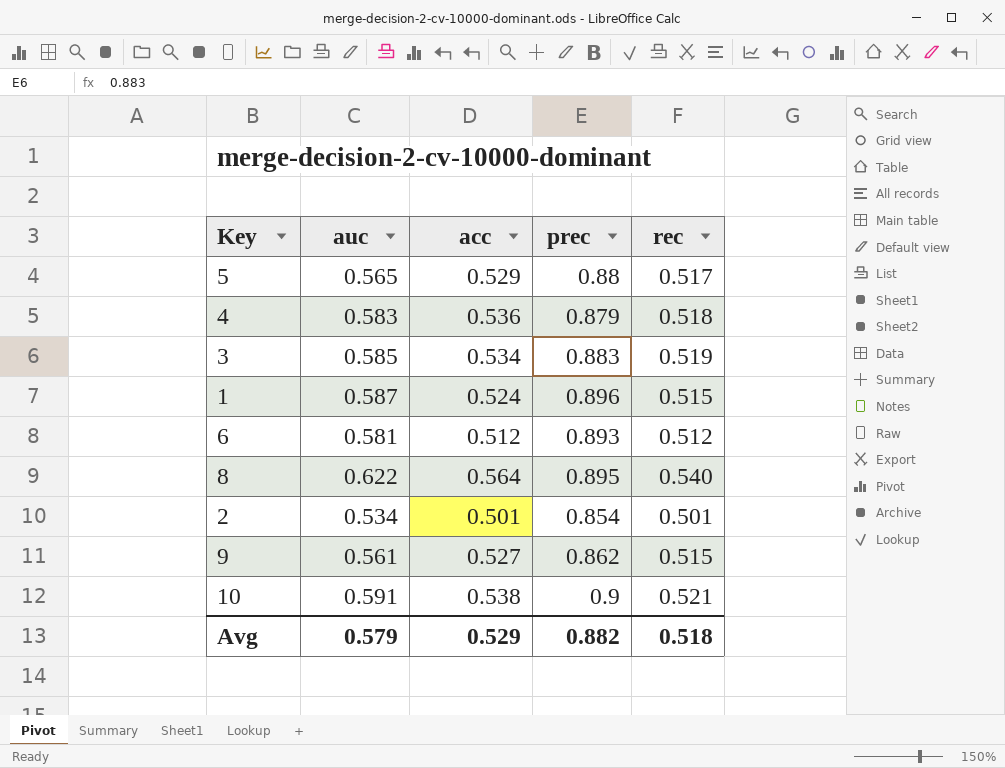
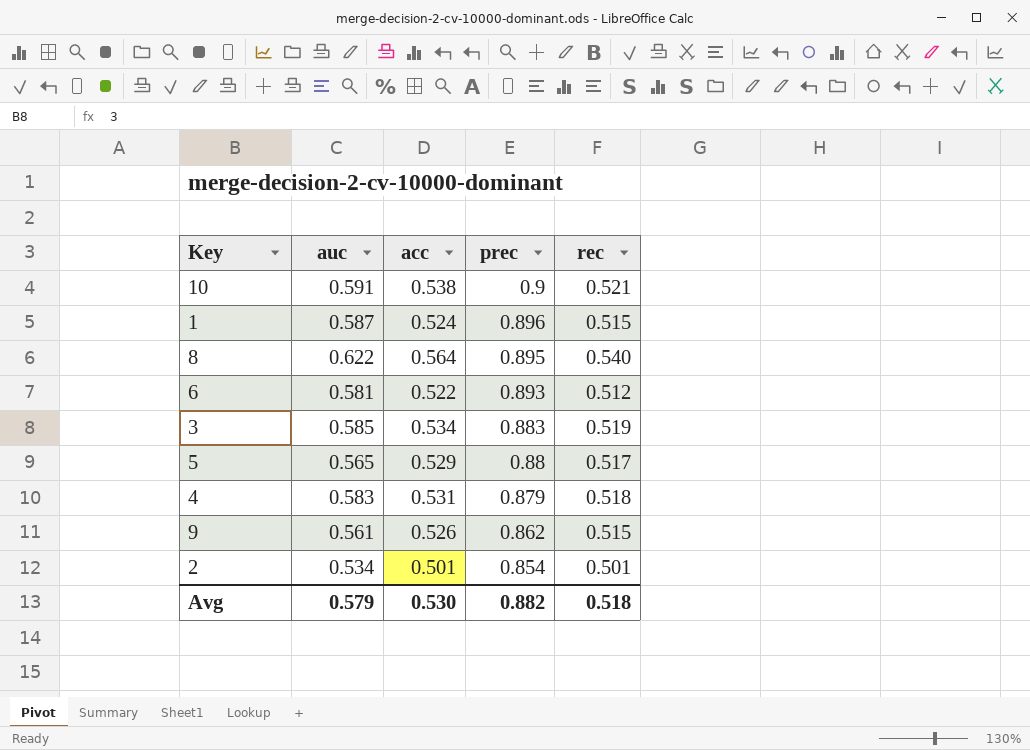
row order: none -> prec descending
6 | acc: 0.512 -> 0.522
4 | acc: 0.536 -> 0.531
9 | acc: 0.527 -> 0.526
Avg | acc: 0.529 -> 0.530

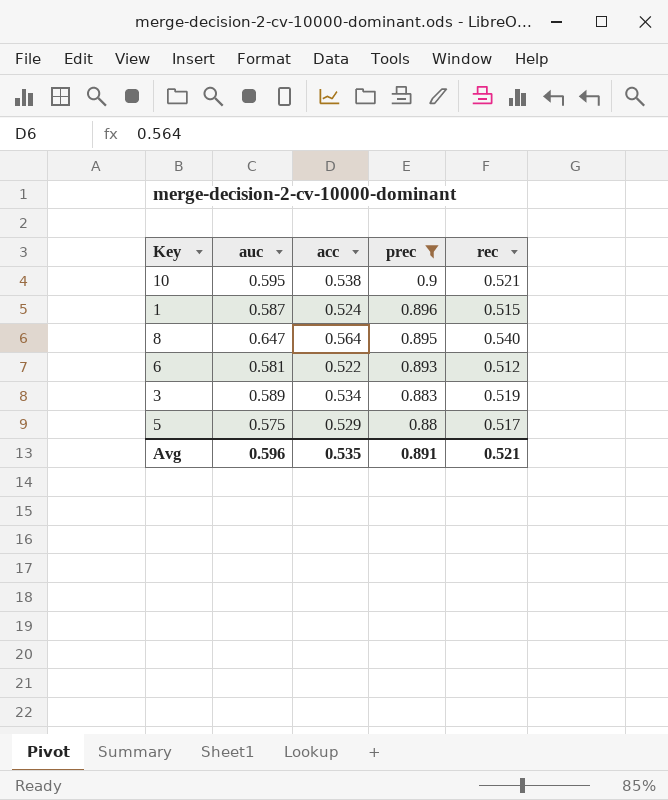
filter: none -> prec >= 0.88
10 | auc: 0.591 -> 0.595
8 | auc: 0.622 -> 0.647
3 | auc: 0.585 -> 0.589
5 | auc: 0.565 -> 0.575
Avg | auc: 0.579 -> 0.596
Avg | acc: 0.530 -> 0.535
Avg | prec: 0.882 -> 0.891
Avg | rec: 0.518 -> 0.521

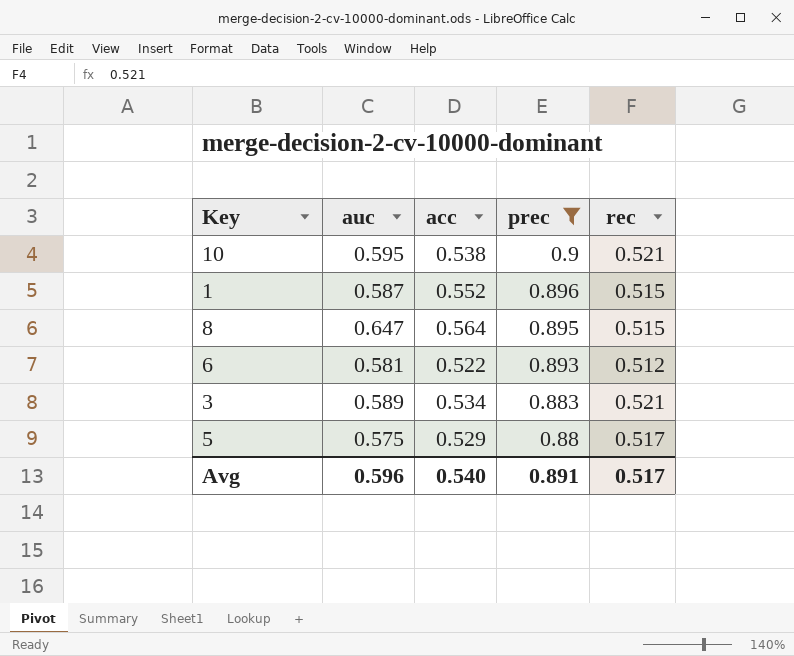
1 | acc: 0.524 -> 0.552
8 | rec: 0.540 -> 0.515
3 | rec: 0.519 -> 0.521
Avg | acc: 0.535 -> 0.540
Avg | rec: 0.521 -> 0.517

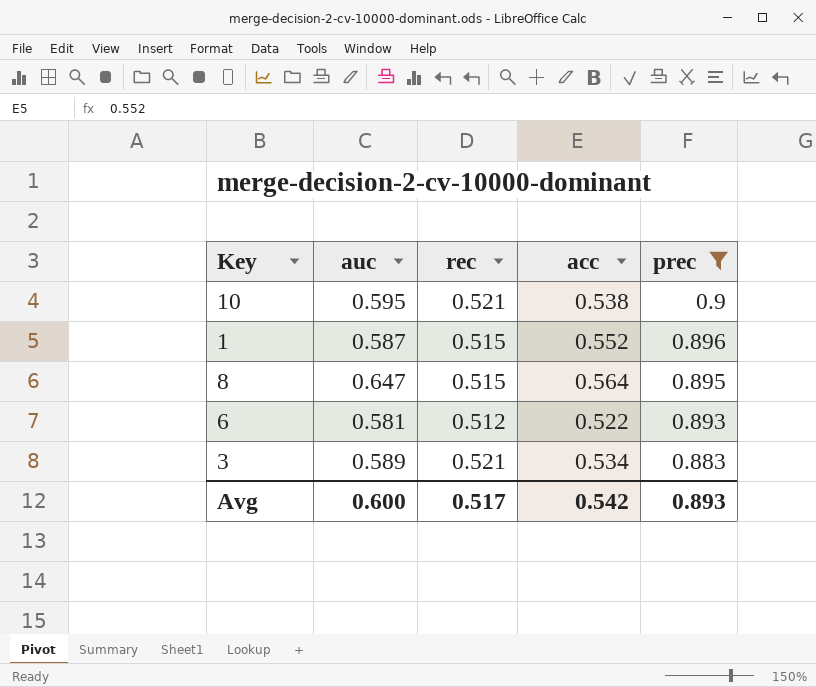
column rec | position: 5 -> 3
row 5: 0.575 | 0.529 | 0.88 | 0.517 -> none
Avg | auc: 0.596 -> 0.600
Avg | acc: 0.540 -> 0.542
Avg | prec: 0.891 -> 0.893

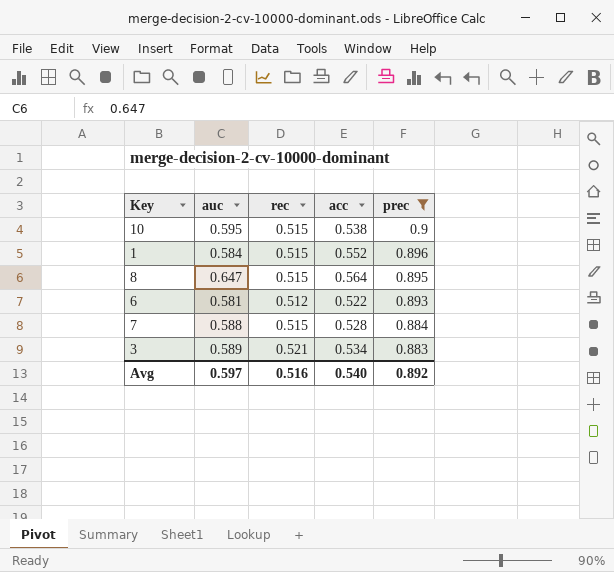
10 | rec: 0.521 -> 0.515
1 | auc: 0.587 -> 0.584
row 7: none -> 0.588 | 0.515 | 0.528 | 0.884
Avg | auc: 0.600 -> 0.597
Avg | rec: 0.517 -> 0.516
Avg | acc: 0.542 -> 0.540
Avg | prec: 0.893 -> 0.892

